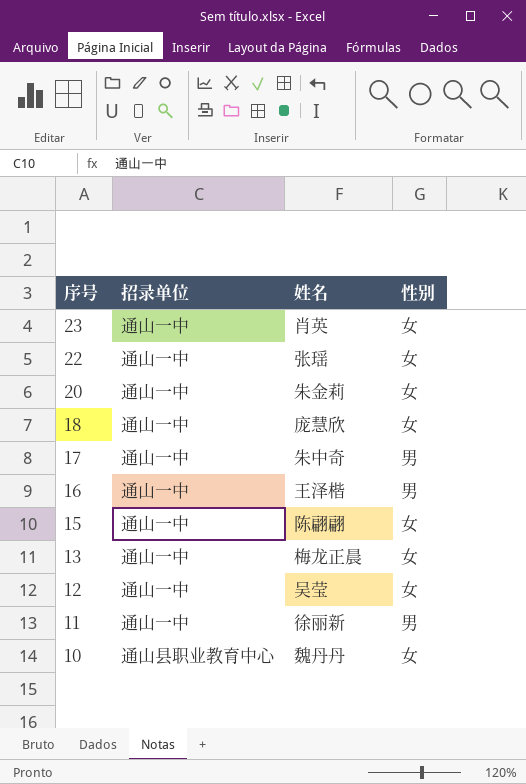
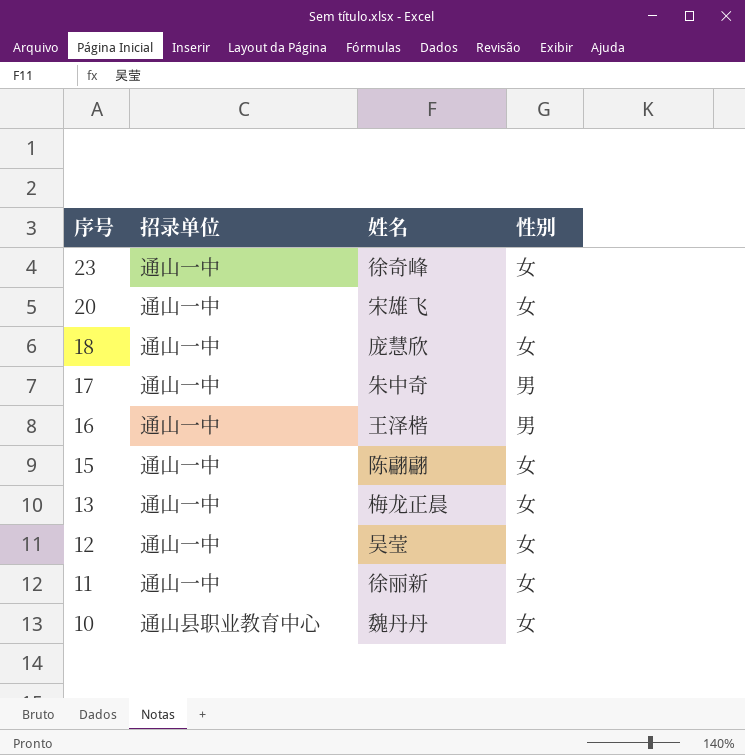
row 22: 通山一中 | 张瑶 | 女 -> none
23 | 姓名: 肖英 -> 徐奇峰
20 | 姓名: 朱金莉 -> 宋雄飞
11 | 性别: 男 -> 女

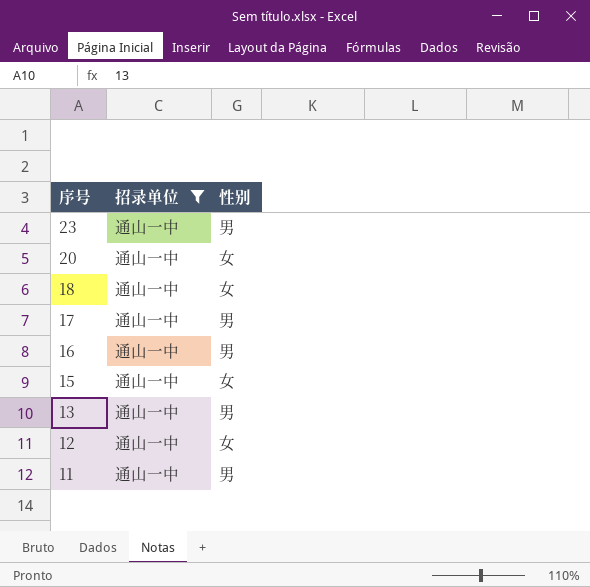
filter: none -> 招录单位 = 通山一中
column 姓名 | position: 3 -> none
23 | 性别: 女 -> 男
13 | 性别: 女 -> 男
11 | 性别: 女 -> 男

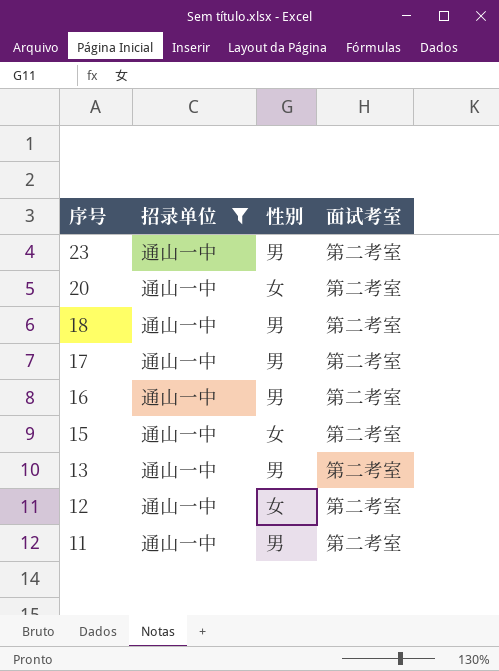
column 面试考室 | position: none -> 4
18 | 性别: 女 -> 男

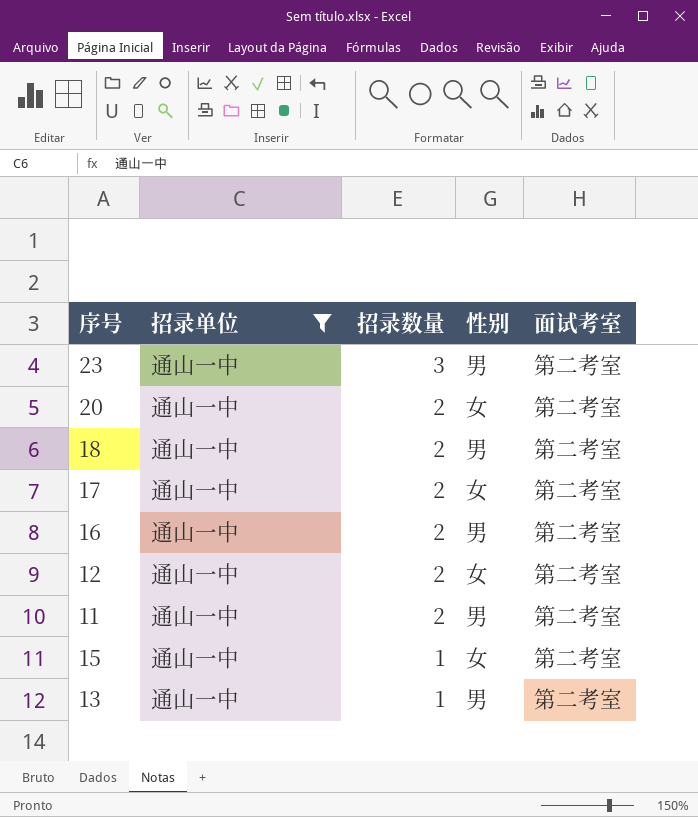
row order: 序号 descending -> 招录数量 descending
column 招录数量 | position: none -> 3
17 | 性别: 男 -> 女

